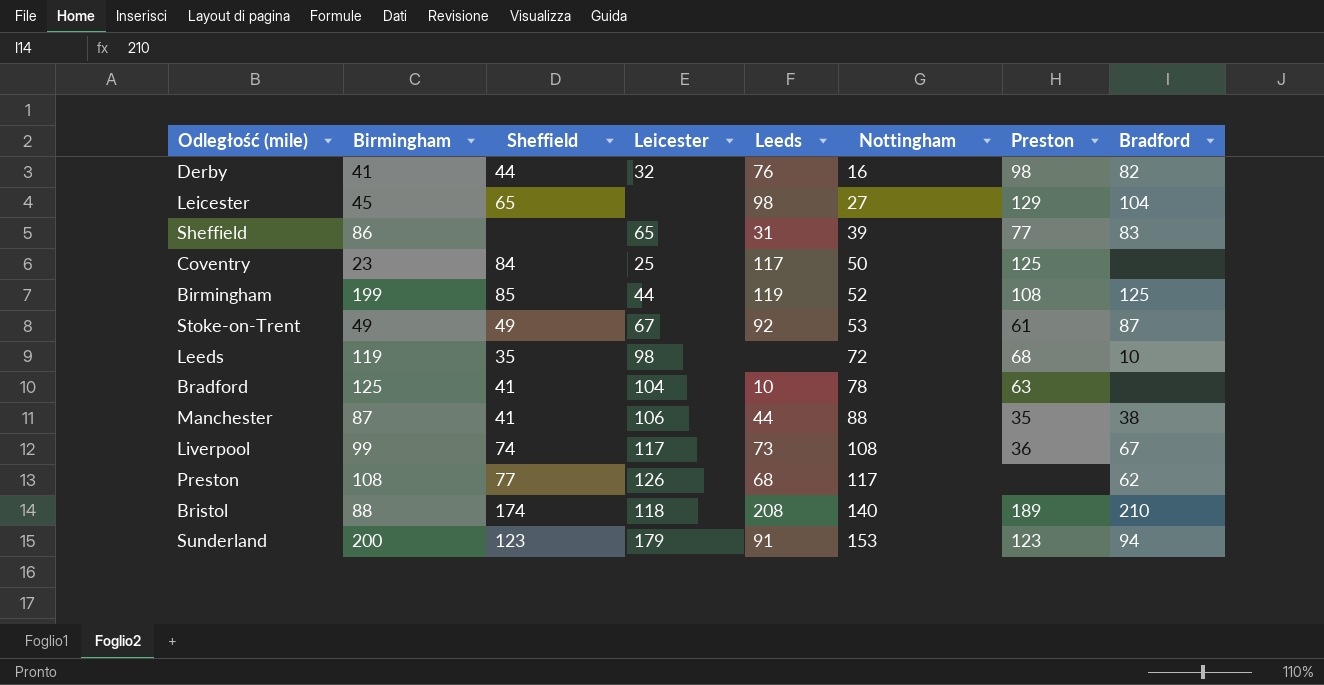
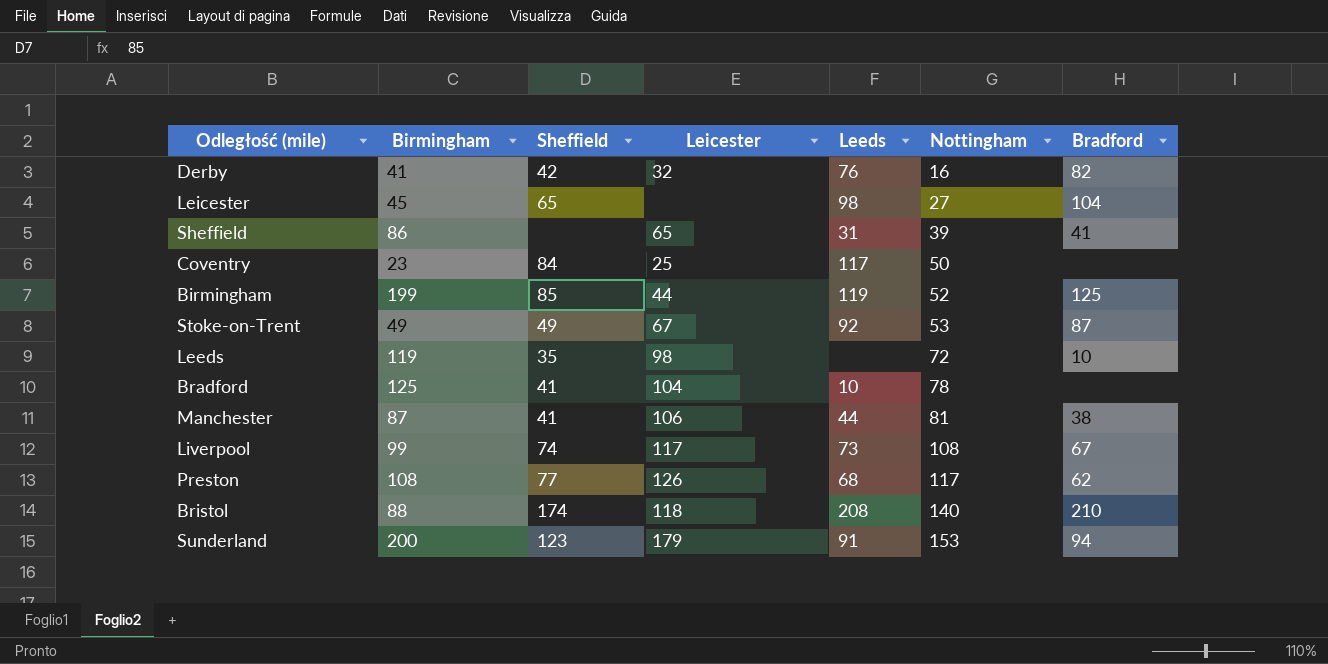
column Preston | position: 7 -> none
Derby | Sheffield: 44 -> 42
Sheffield | Bradford: 83 -> 41
Manchester | Nottingham: 88 -> 81

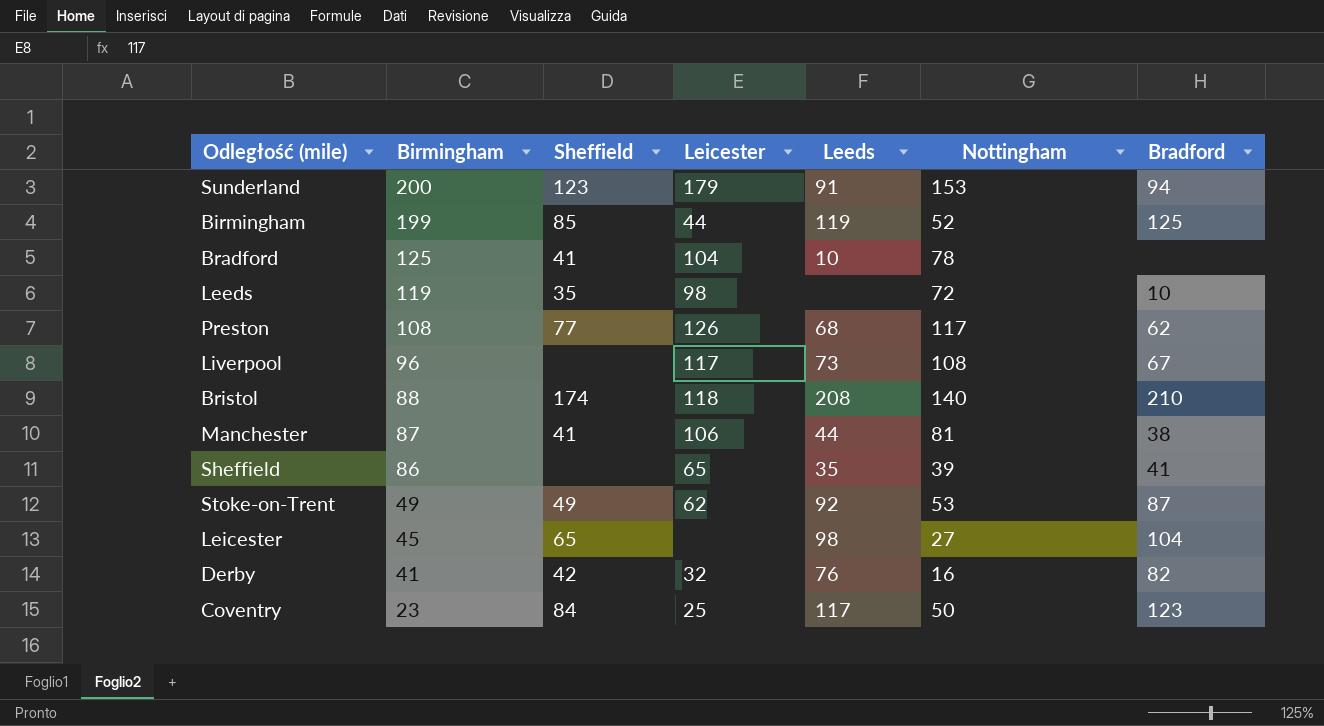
row order: Nottingham ascending -> Birmingham descending
Liverpool | Birmingham: 99 -> 96
Liverpool | Sheffield: 74 -> none
Sheffield | Leeds: 31 -> 35
Stoke-on-Trent | Leicester: 67 -> 62
Coventry | Bradford: none -> 123

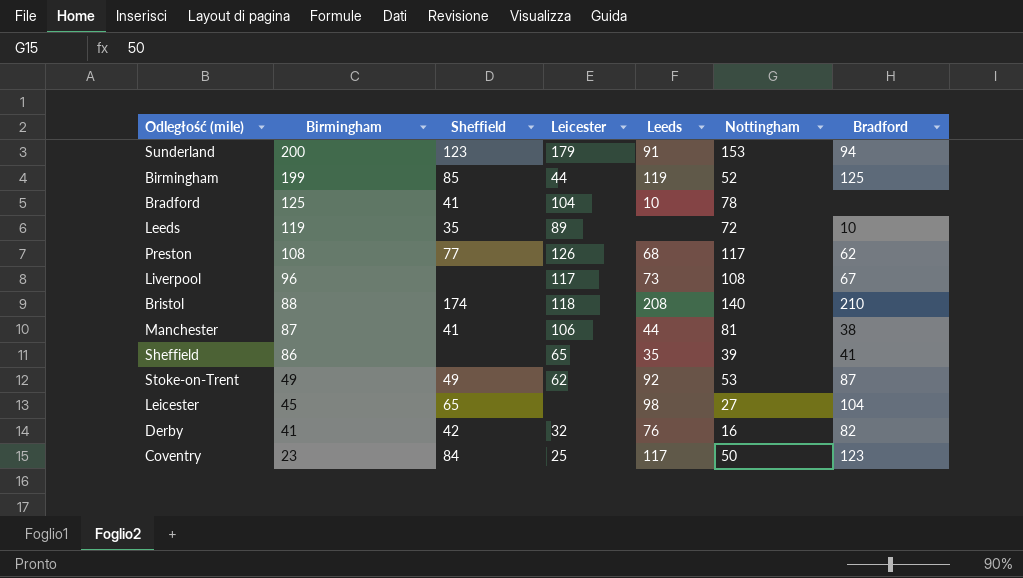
Leeds | Leicester: 98 -> 89

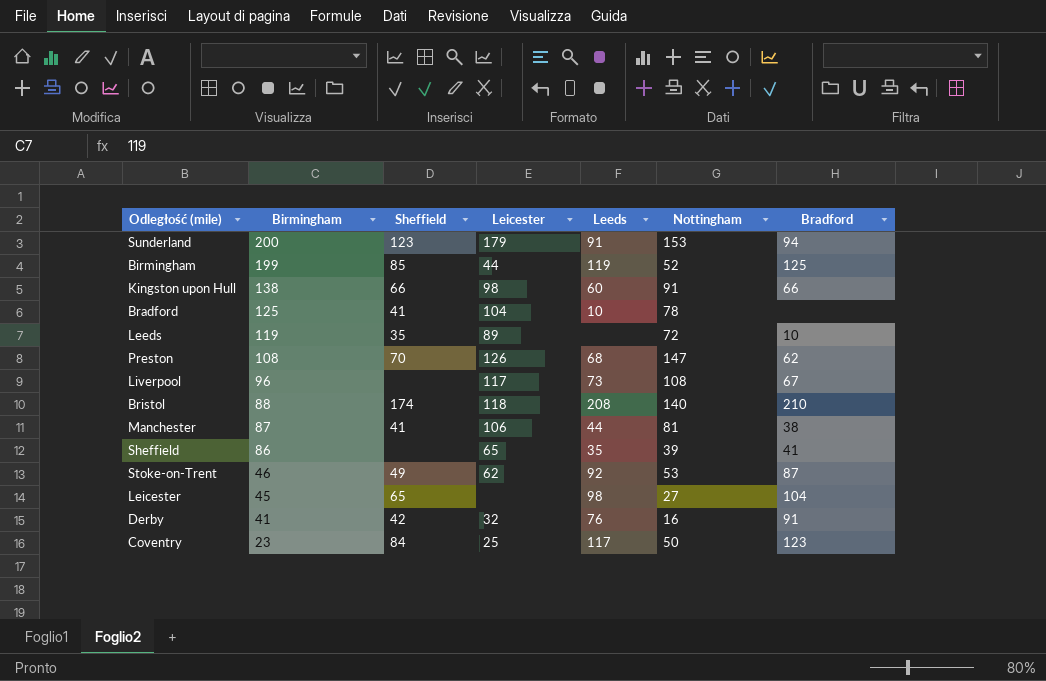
row Kingston upon Hull: none -> 138 | 66 | 98 | 60 | 91 | 66
Preston | Sheffield: 77 -> 70
Preston | Nottingham: 117 -> 147
Stoke-on-Trent | Birmingham: 49 -> 46
Derby | Bradford: 82 -> 91

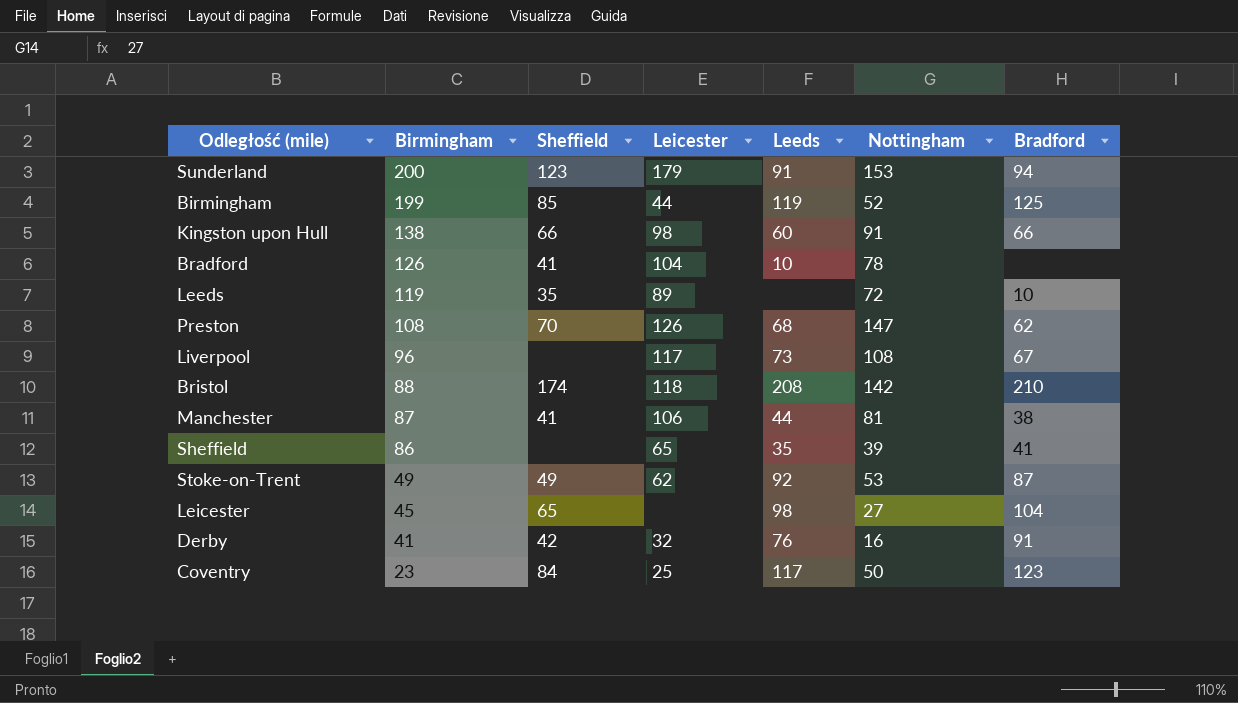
Bradford | Birmingham: 125 -> 126
Bristol | Nottingham: 140 -> 142
Stoke-on-Trent | Birmingham: 46 -> 49

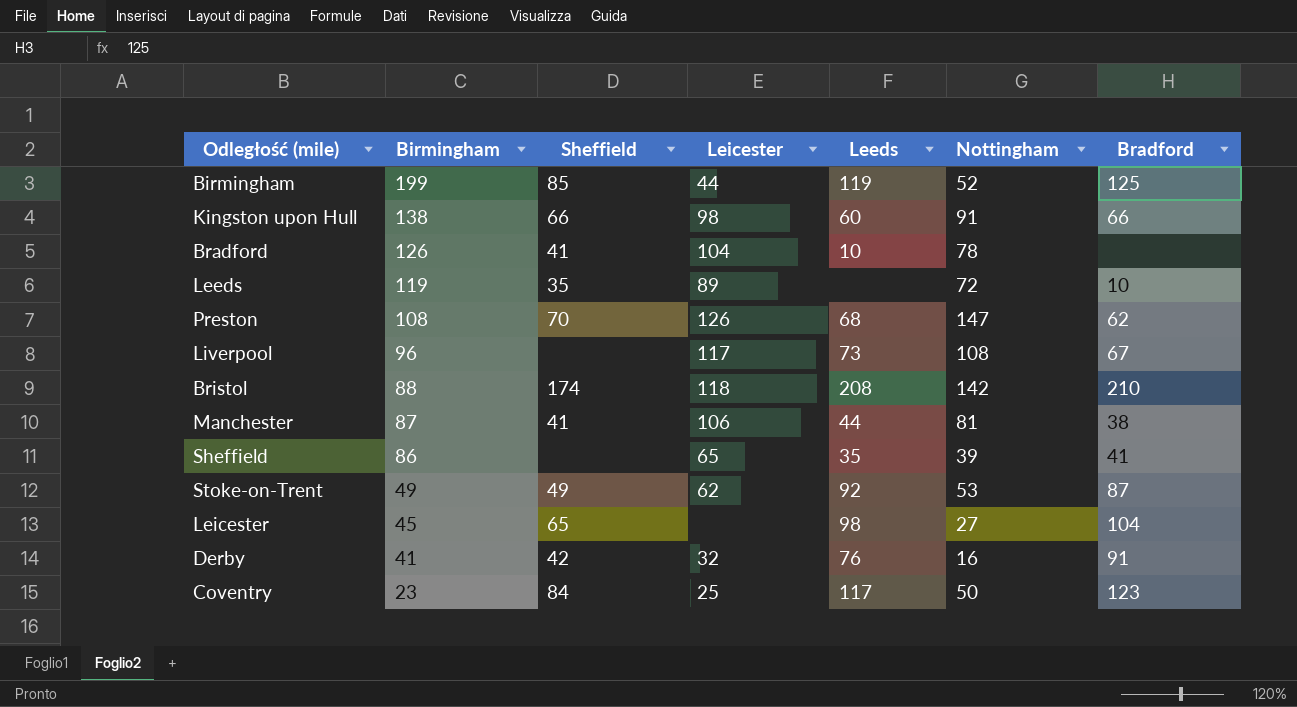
row Sunderland: 200 | 123 | 179 | 91 | 153 | 94 -> none

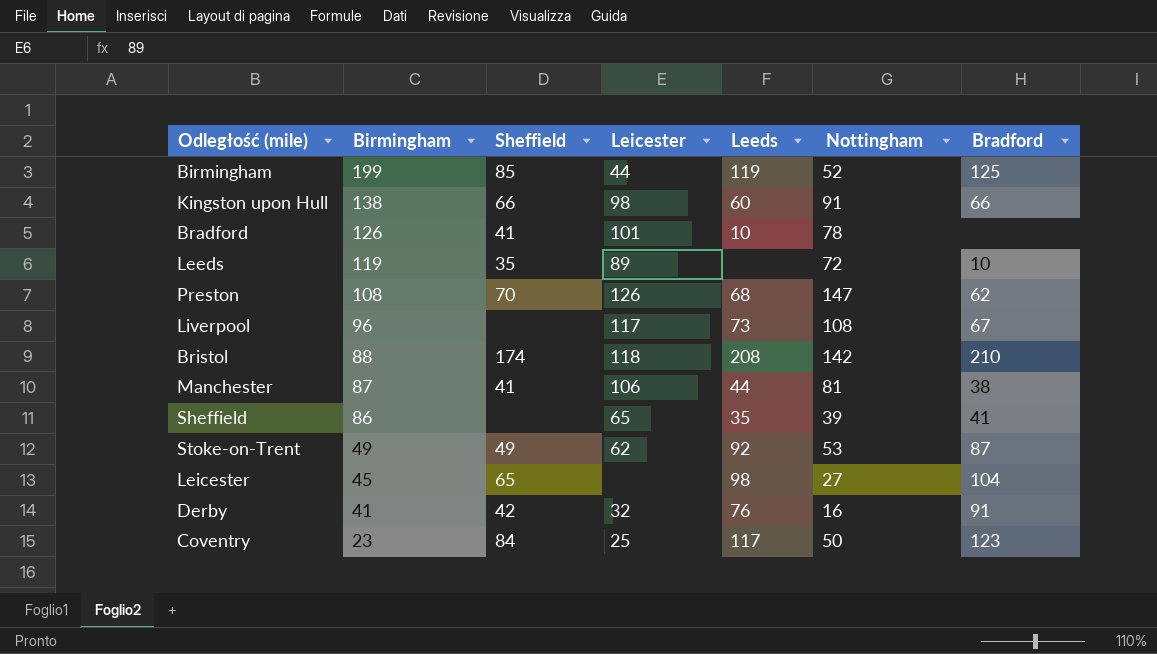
Bradford | Leicester: 104 -> 101

